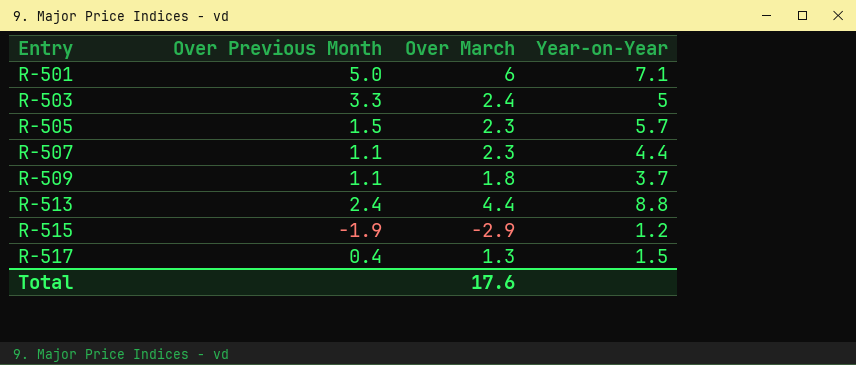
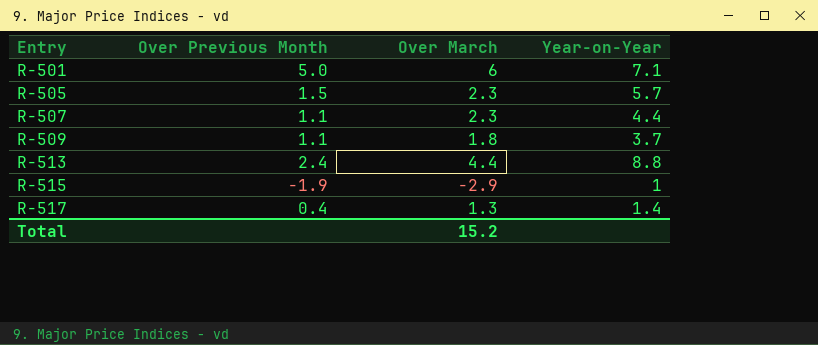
row R-503: 3.3 | 2.4 | 5 -> none
R-515 | Year-on-Year: 1.2 -> 1
R-517 | Year-on-Year: 1.5 -> 1.4
Total | Over March: 17.6 -> 15.2

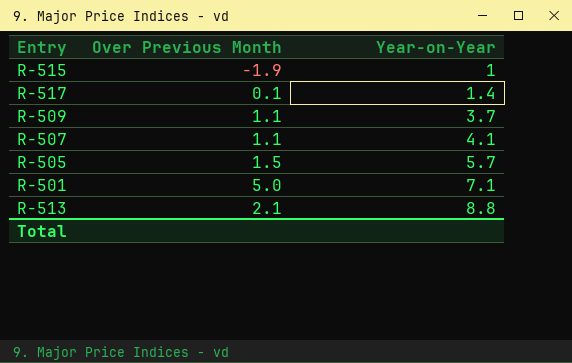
row order: Entry ascending -> Year-on-Year ascending
column Over March | position: 3 -> none
R-517 | Over Previous Month: 0.4 -> 0.1
R-507 | Year-on-Year: 4.4 -> 4.1
R-513 | Over Previous Month: 2.4 -> 2.1

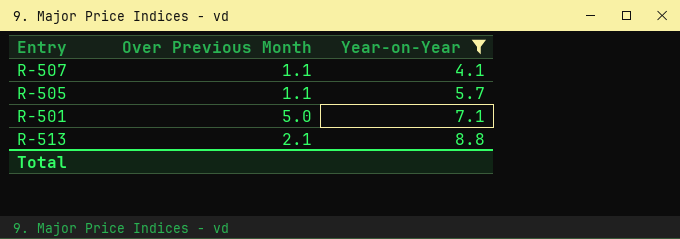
filter: none -> Year-on-Year >= 4.1
R-505 | Over Previous Month: 1.5 -> 1.1

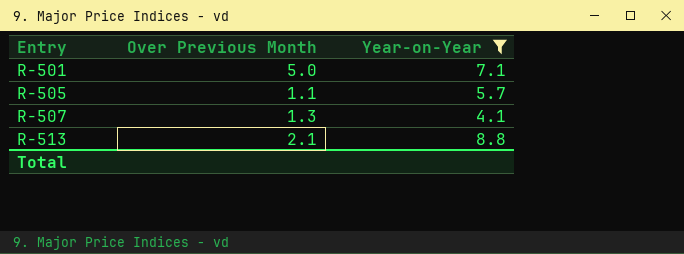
row order: Year-on-Year ascending -> Entry ascending
R-507 | Over Previous Month: 1.1 -> 1.3

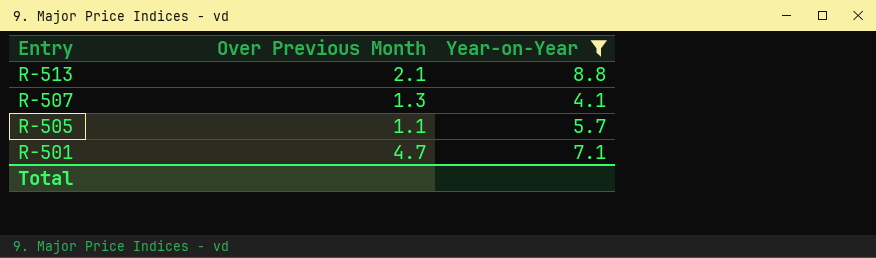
row order: Entry ascending -> Entry descending
R-501 | Over Previous Month: 5.0 -> 4.7

